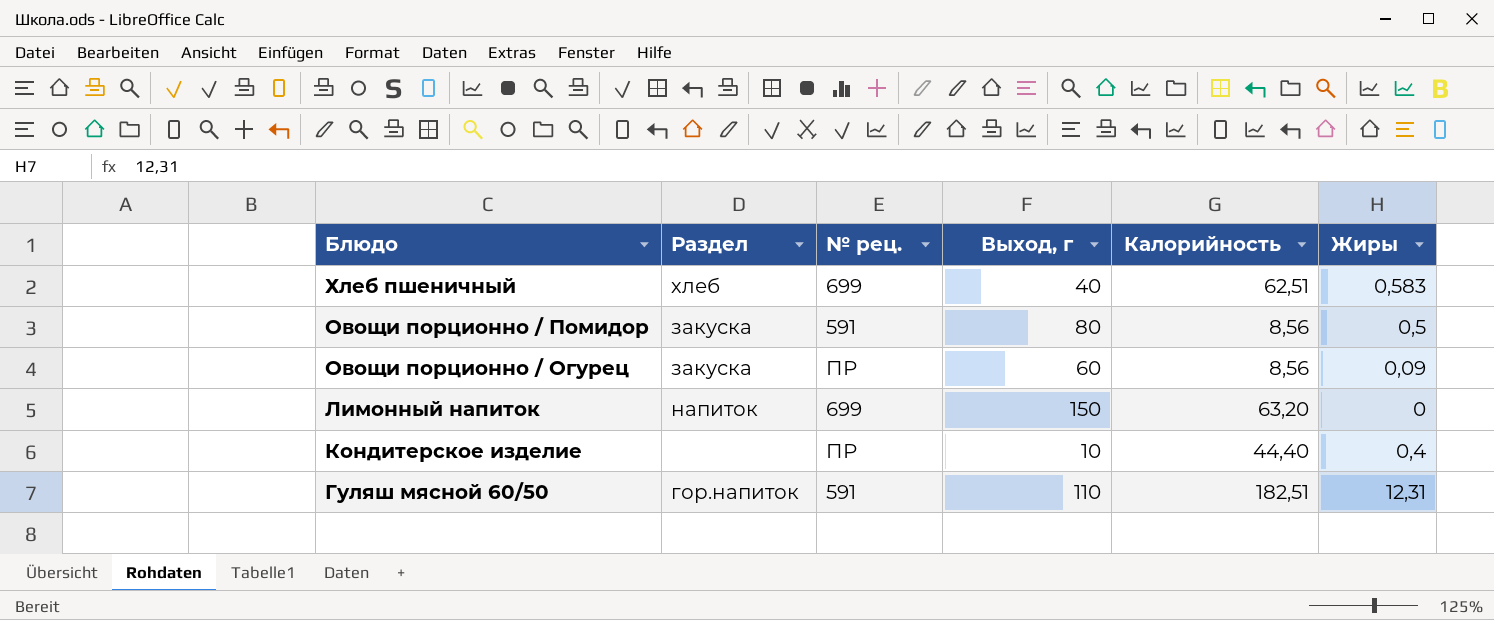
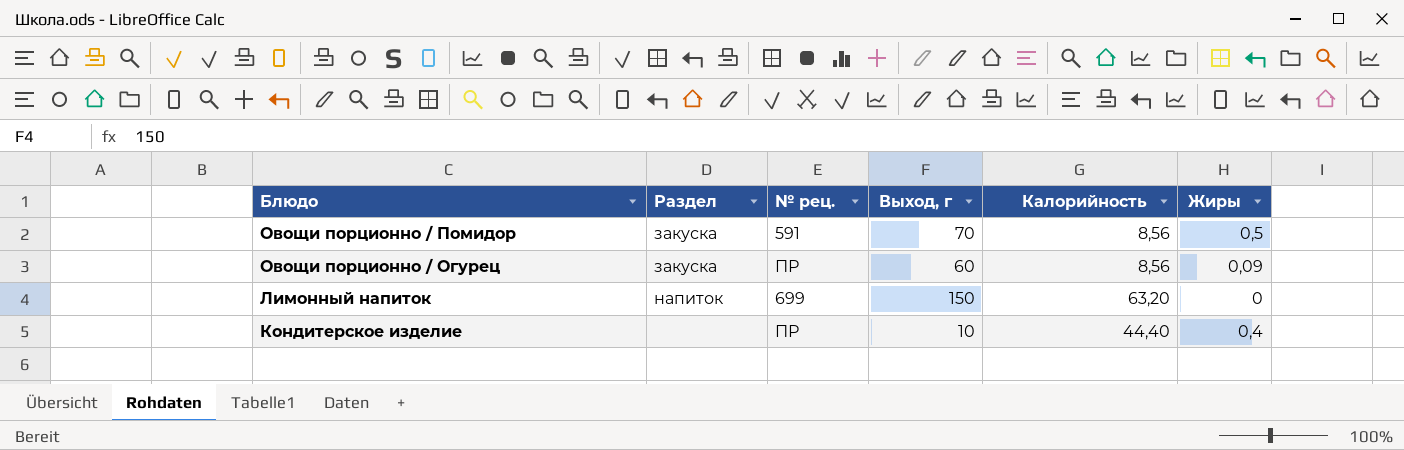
row Хлеб пшеничный: хлеб | 699 | 40 | 62,51 | 0,583 -> none
row Гуляш мясной 60/50: гор.напиток | 591 | 110 | 182,51 | 12,31 -> none
Овощи порционно / Помидор | Выход, г: 80 -> 70

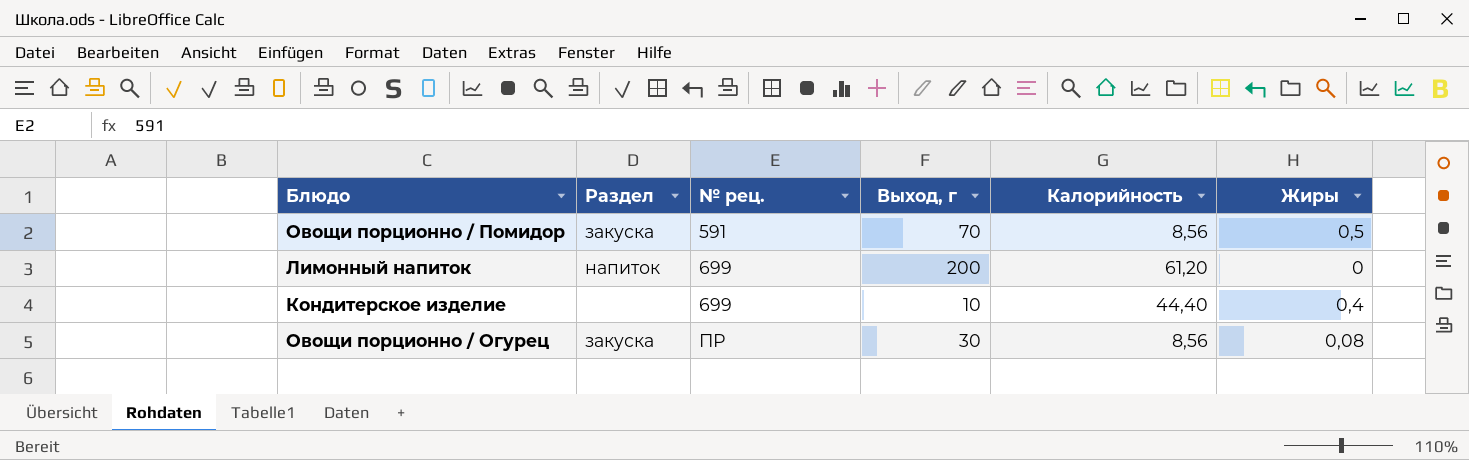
row order: Блюдо descending -> № рец. ascending
Лимонный напиток | Выход, г: 150 -> 200
Лимонный напиток | Калорийность: 63,20 -> 61,20
Кондитерское изделие | № рец.: ПР -> 699
Овощи порционно / Огурец | Выход, г: 60 -> 30
Овощи порционно / Огурец | Жиры: 0,09 -> 0,08

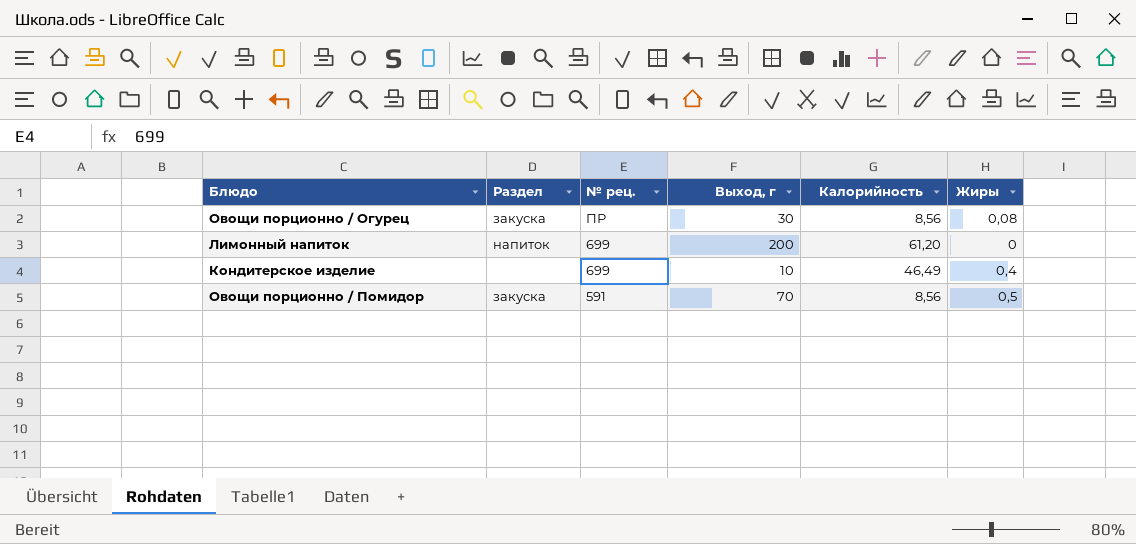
row order: № рец. ascending -> № рец. descending
Кондитерское изделие | Калорийность: 44,40 -> 46,49

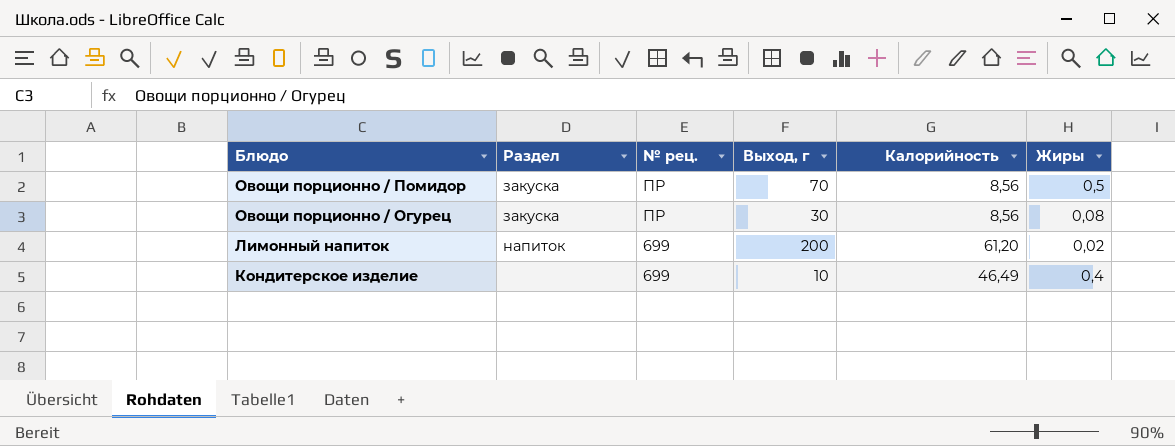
row order: № рец. descending -> Блюдо descending
Овощи порционно / Помидор | № рец.: 591 -> ПР
Лимонный напиток | Жиры: 0 -> 0,02

